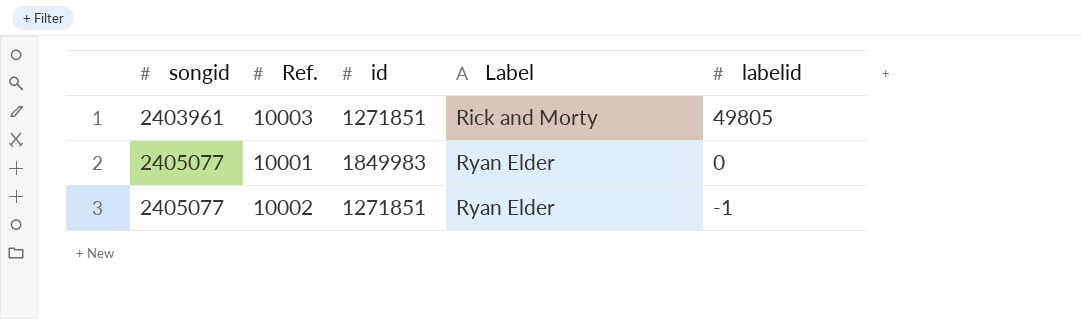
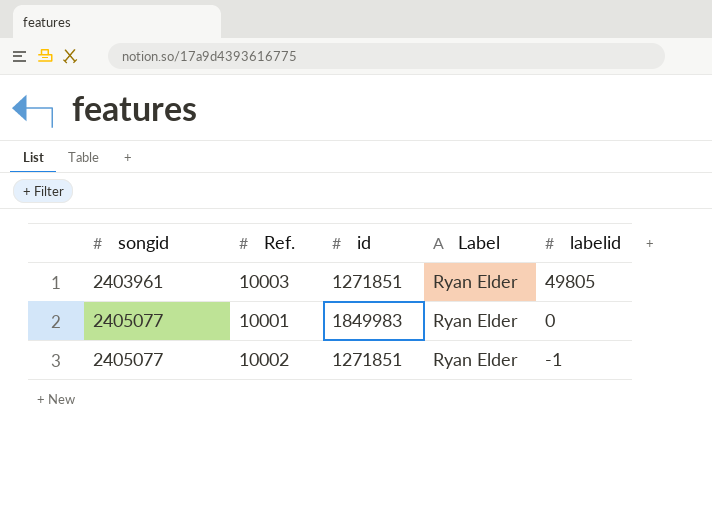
10003 | Label: Rick and Morty -> Ryan Elder

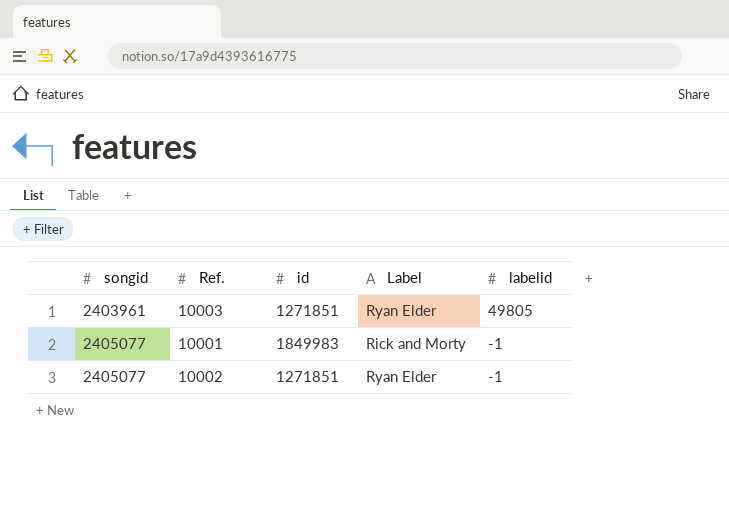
10001 | Label: Ryan Elder -> Rick and Morty
10001 | labelid: 0 -> -1

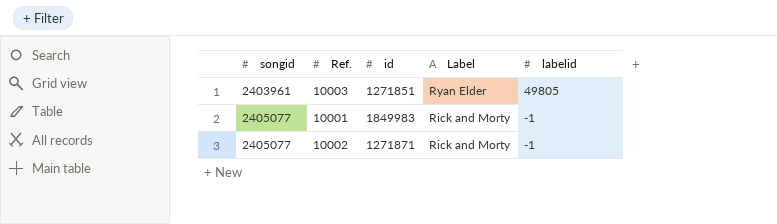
10002 | id: 1271851 -> 1271871
10002 | Label: Ryan Elder -> Rick and Morty

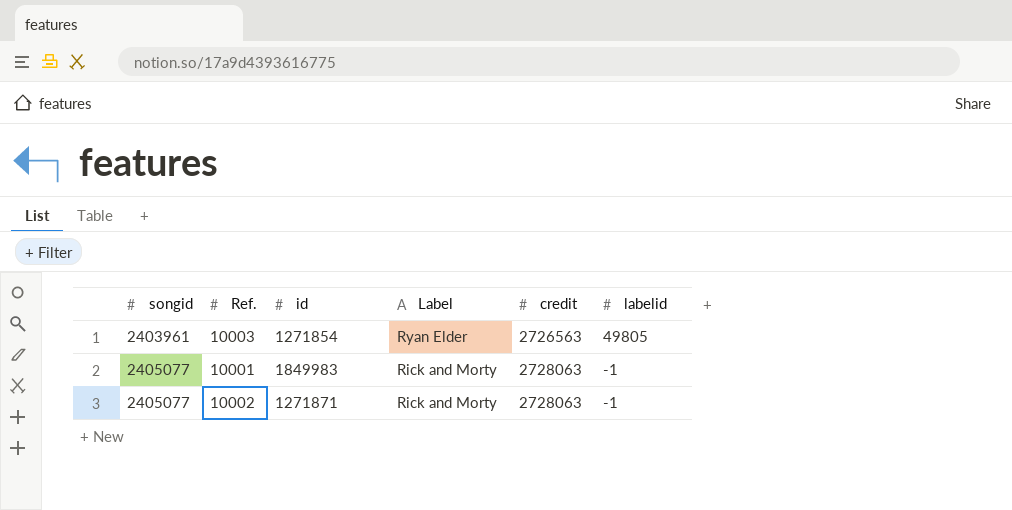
column credit | position: none -> 5
10003 | id: 1271851 -> 1271854

